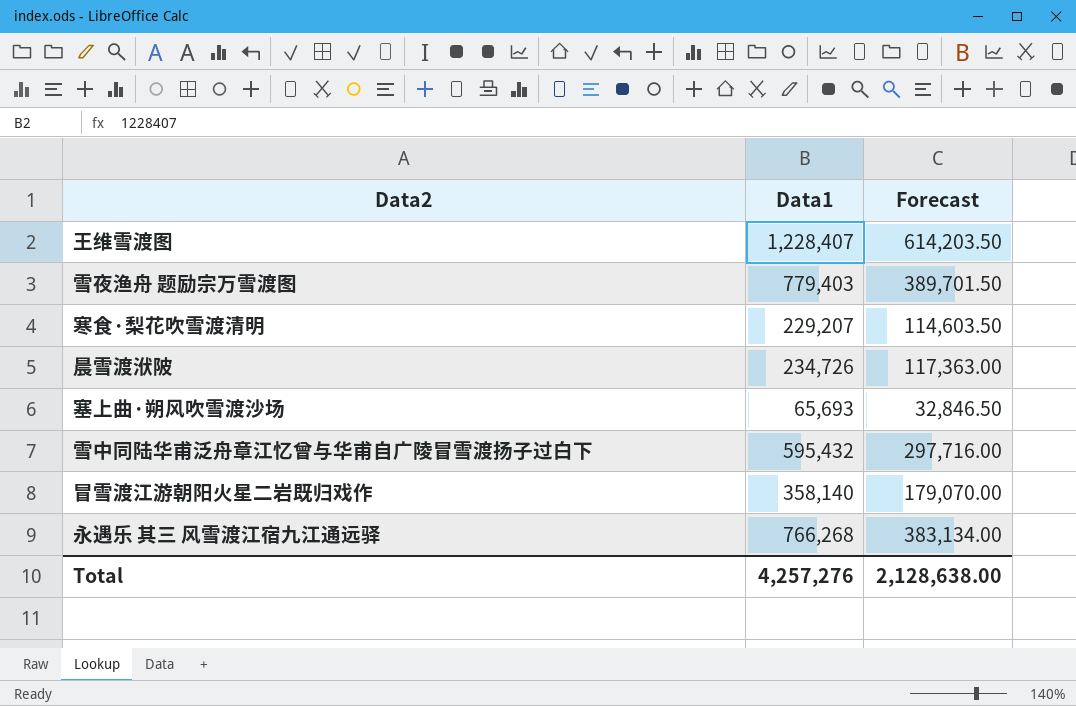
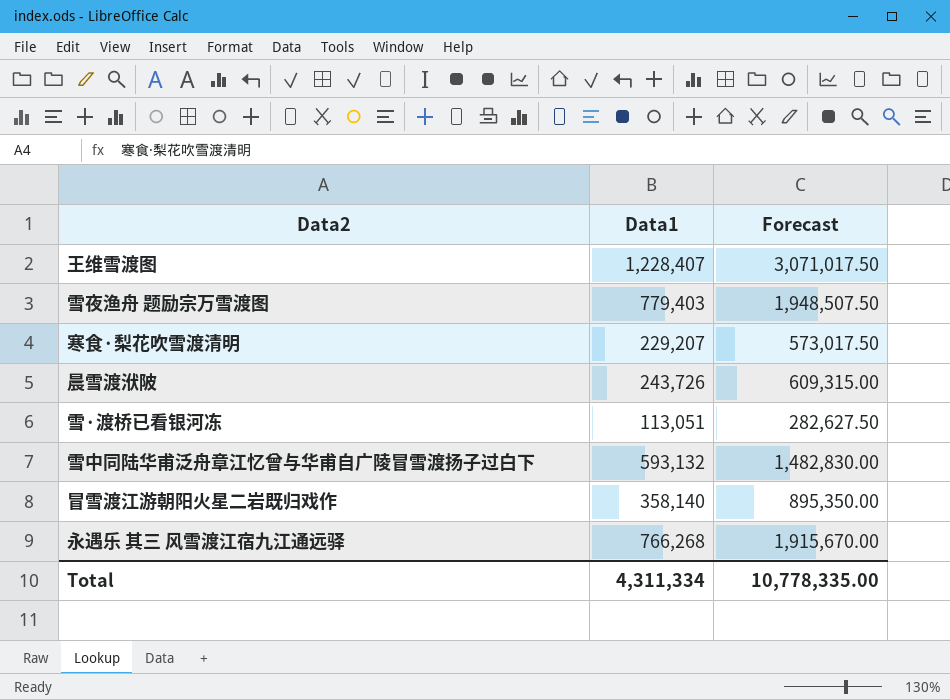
column Forecast | formula: [Data1] * 0.5 -> [Data1] * 2.5
row 塞上曲·朔风吹雪渡沙场: 65,693 | 32,846.50 -> none
晨雪渡洑陂 | Data1: 234,726 -> 243,726
row 雪·渡桥已看银河冻: none -> 113,051 | 282,627.50
雪中同陆华甫泛舟章江忆曾与华甫自广陵冒雪渡扬子过白下 | Data1: 595,432 -> 593,132
Total | Data1: 4,257,276 -> 4,311,334
Total | Forecast: 2,128,638.00 -> 10,778,335.00

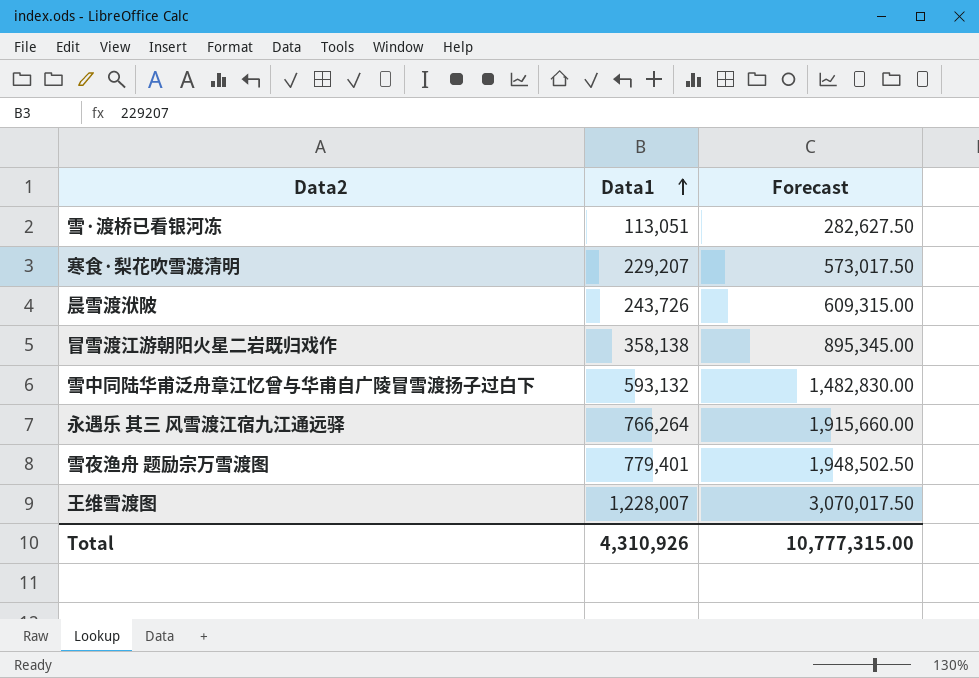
row order: none -> Data1 ascending
冒雪渡江游朝阳火星二岩既归戏作 | Data1: 358,140 -> 358,138
冒雪渡江游朝阳火星二岩既归戏作 | Forecast: 895,350.00 -> 895,345.00
永遇乐 其三 风雪渡江宿九江通远驿 | Data1: 766,268 -> 766,264
永遇乐 其三 风雪渡江宿九江通远驿 | Forecast: 1,915,670.00 -> 1,915,660.00
雪夜渔舟 题励宗万雪渡图 | Data1: 779,403 -> 779,401
雪夜渔舟 题励宗万雪渡图 | Forecast: 1,948,507.50 -> 1,948,502.50
王维雪渡图 | Data1: 1,228,407 -> 1,228,007
王维雪渡图 | Forecast: 3,071,017.50 -> 3,070,017.50
Total | Data1: 4,311,334 -> 4,310,926
Total | Forecast: 10,778,335.00 -> 10,777,315.00

